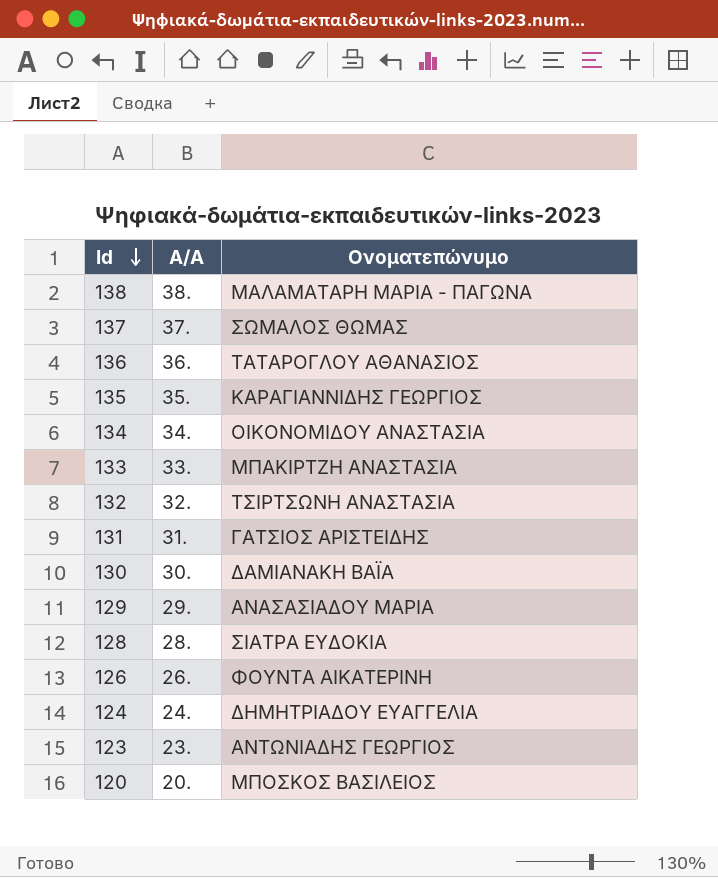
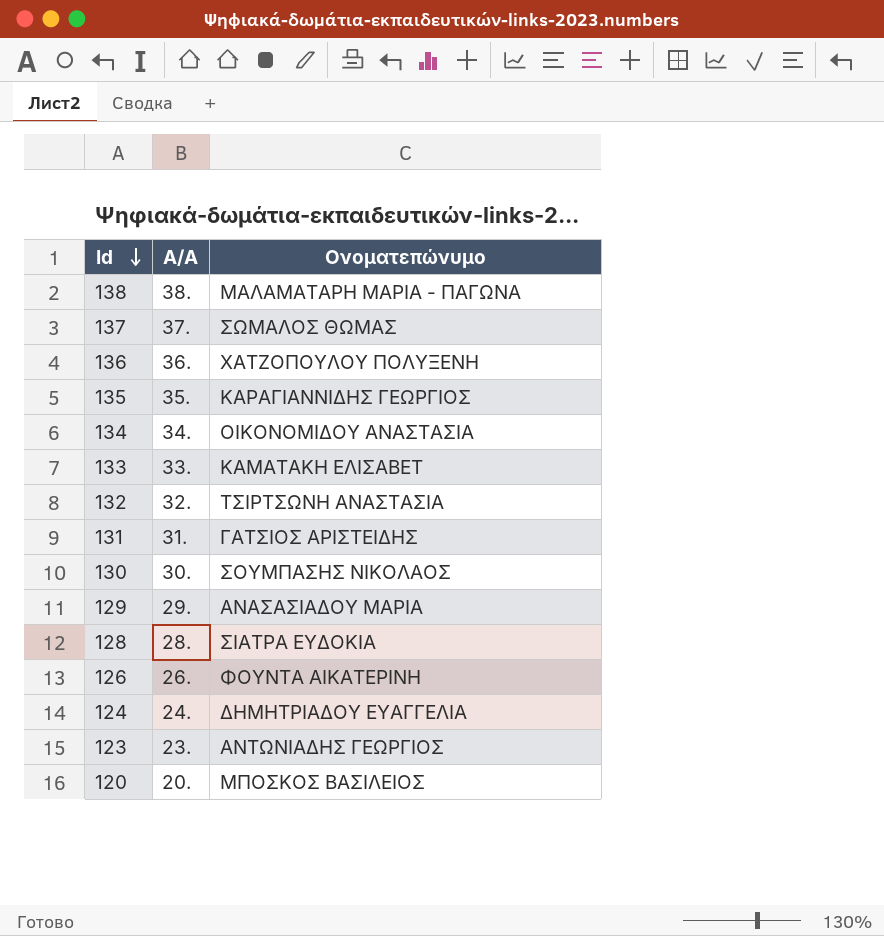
136 | Ονοματεπώνυμο: ΤΑΤΑΡΟΓΛΟΥ ΑΘΑΝΑΣΙΟΣ -> ΧΑΤΖΟΠΟΥΛΟΥ ΠΟΛΥΞΕΝΗ
133 | Ονοματεπώνυμο: ΜΠΑΚΙΡΤΖΗ ΑΝΑΣΤΑΣΙΑ -> ΚΑΜΑΤΑΚΗ ΕΛΙΣΑΒΕΤ
130 | Ονοματεπώνυμο: ΔΑΜΙΑΝΑΚΗ ΒΑΪΑ -> ΣΟΥΜΠΑΣΗΣ ΝΙΚΟΛΑΟΣ

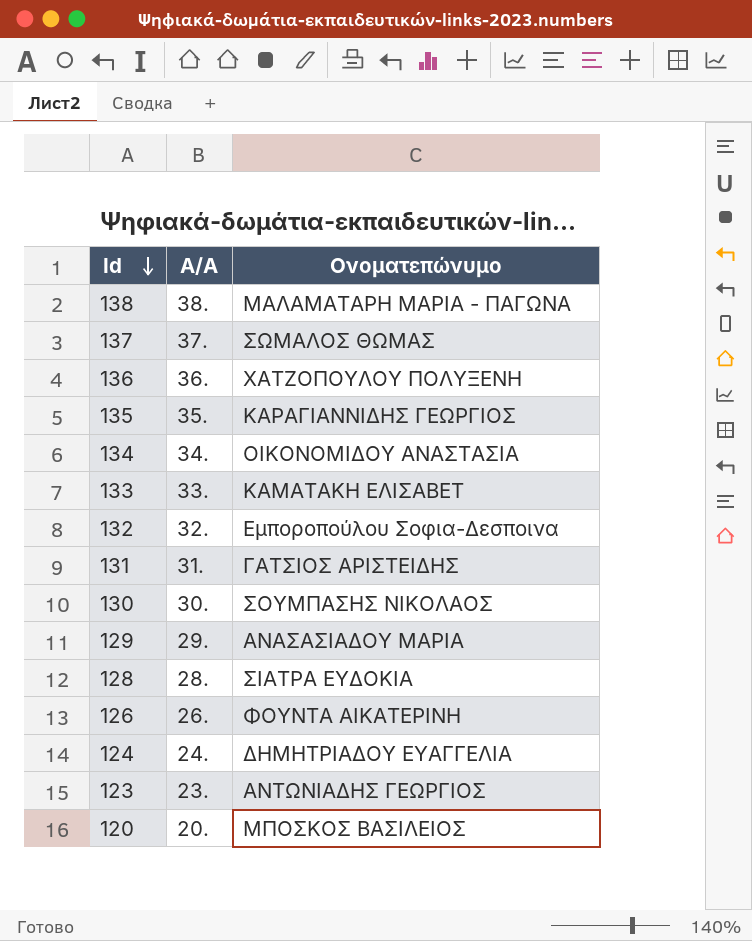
132 | Ονοματεπώνυμο: ΤΣΙΡΤΣΩΝΗ ΑΝΑΣΤΑΣΙΑ -> Εμποροπούλου Σοφια-Δεσποινα

